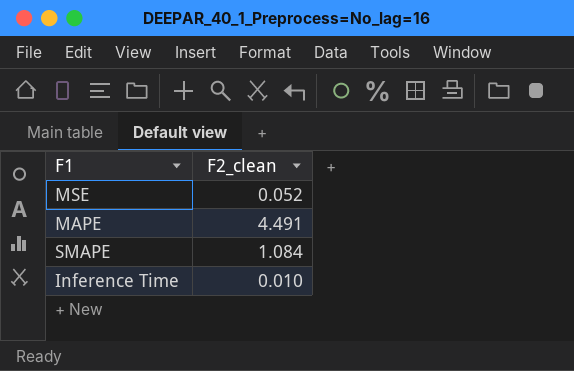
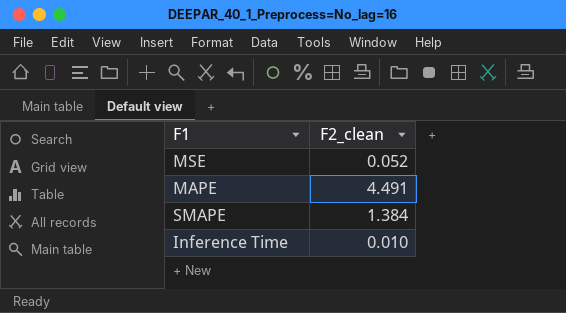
SMAPE | F2_clean: 1.084 -> 1.384

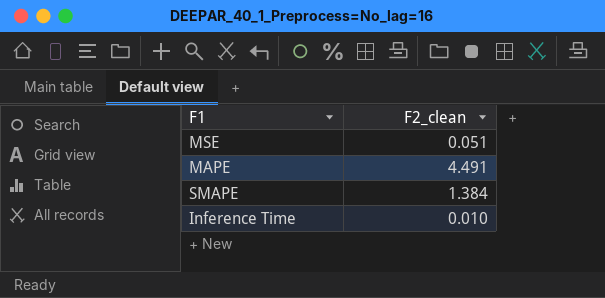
MSE | F2_clean: 0.052 -> 0.051

